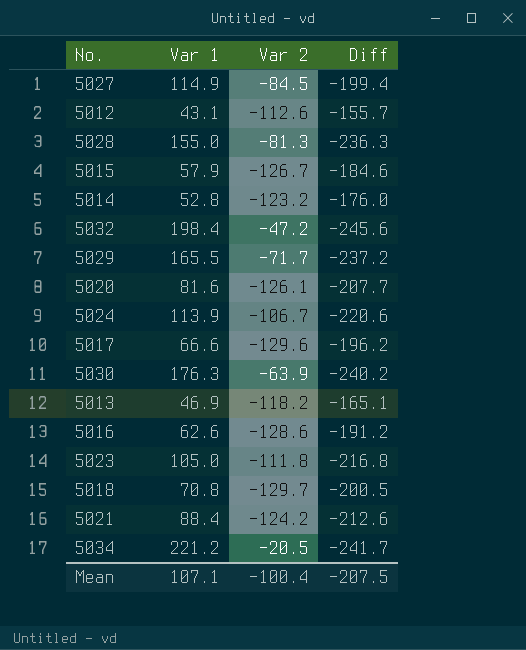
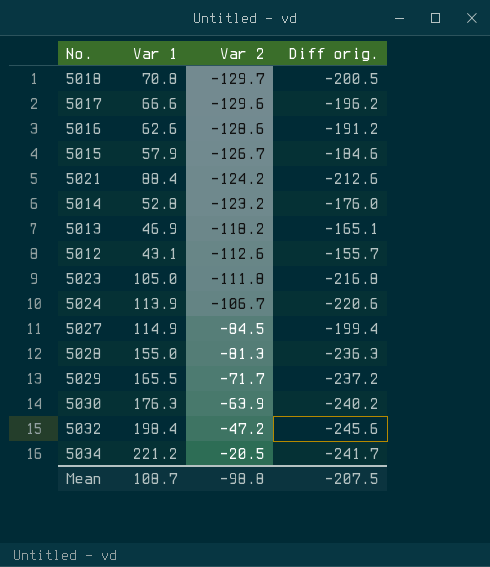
row order: none -> Var 2 ascending
column name: Diff -> Diff orig.
row 5020: 81.6 | -126.1 | -207.7 -> none
Mean | Var 1: 107.1 -> 108.7
Mean | Var 2: -100.4 -> -98.8

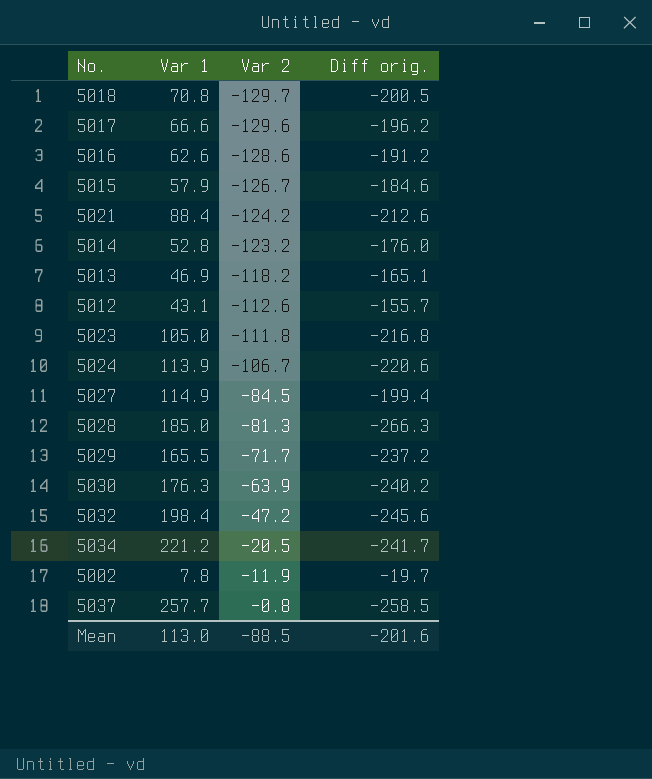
5028 | Var 1: 155.0 -> 185.0
5028 | Diff orig.: -236.3 -> -266.3
row 5002: none -> 7.8 | -11.9 | -19.7
row 5037: none -> 257.7 | -0.8 | -258.5
Mean | Var 1: 108.7 -> 113.0
Mean | Var 2: -98.8 -> -88.5
Mean | Diff orig.: -207.5 -> -201.6

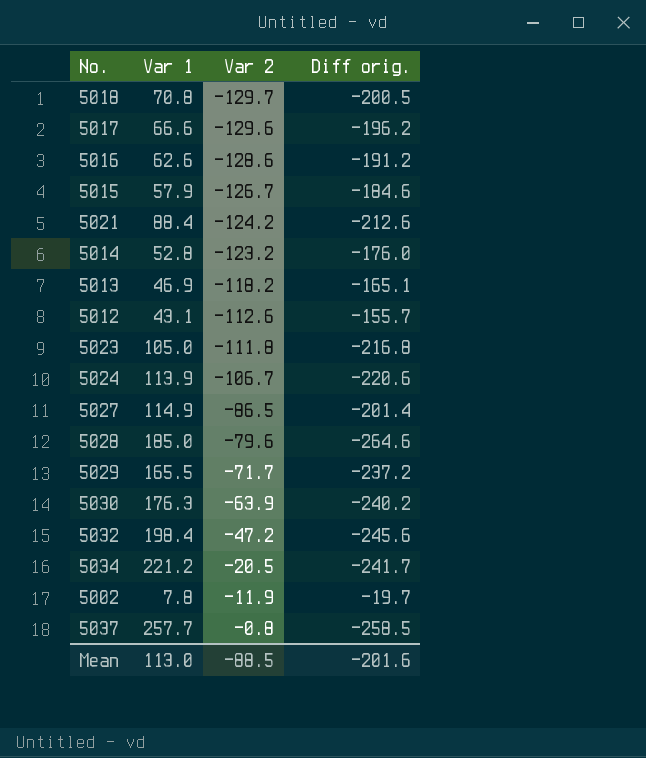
5027 | Var 2: -84.5 -> -86.5
5027 | Diff orig.: -199.4 -> -201.4
5028 | Var 2: -81.3 -> -79.6
5028 | Diff orig.: -266.3 -> -264.6

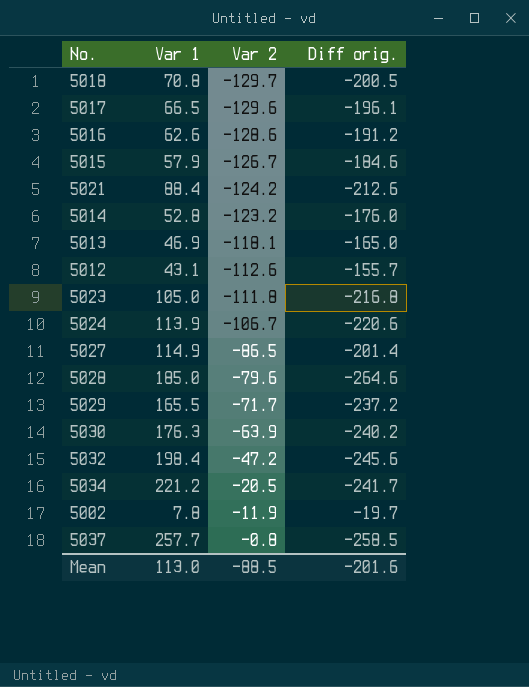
5017 | Var 1: 66.6 -> 66.5
5017 | Diff orig.: -196.2 -> -196.1
5013 | Var 2: -118.2 -> -118.1
5013 | Diff orig.: -165.1 -> -165.0

